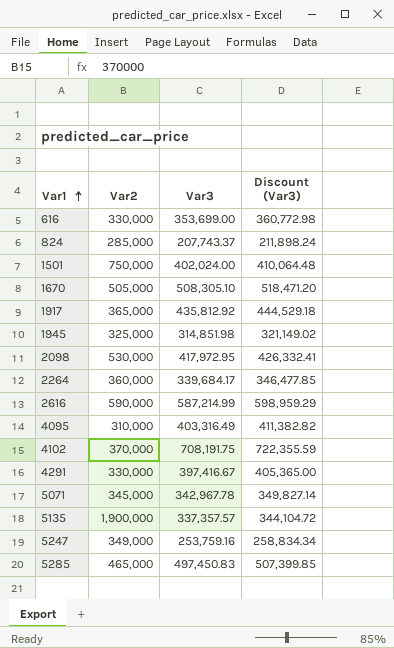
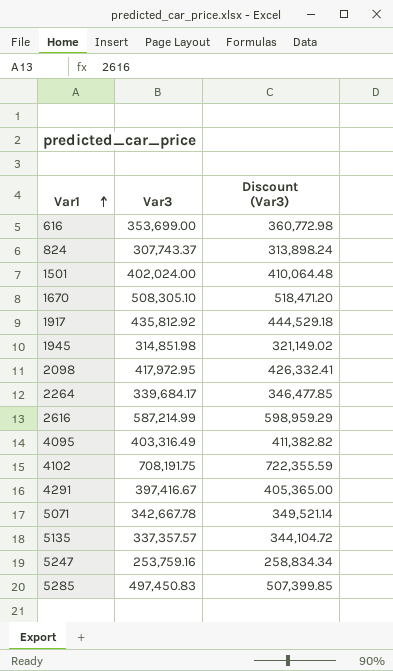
column Var2 | position: 2 -> none
824 | Var3: 207,743.37 -> 307,743.37
824 | Discount (Var3): 211,898.24 -> 313,898.24
5071 | Var3: 342,967.78 -> 342,667.78
5071 | Discount (Var3): 349,827.14 -> 349,521.14

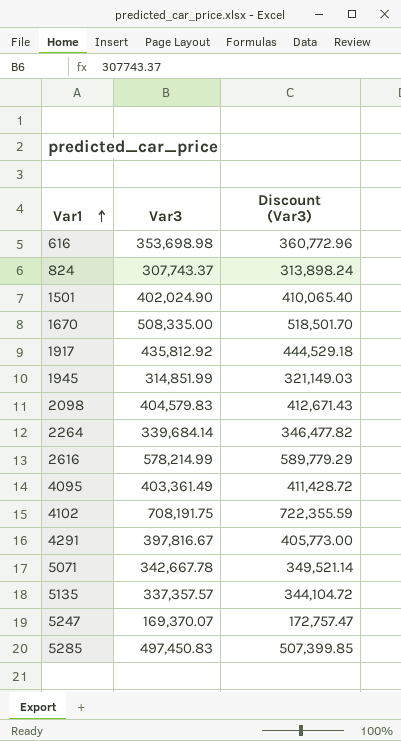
616 | Var3: 353,699.00 -> 353,698.98
616 | Discount (Var3): 360,772.98 -> 360,772.96
1501 | Var3: 402,024.00 -> 402,024.90
1501 | Discount (Var3): 410,064.48 -> 410,065.40
1670 | Var3: 508,305.10 -> 508,335.00
1670 | Discount (Var3): 518,471.20 -> 518,501.70
1945 | Var3: 314,851.98 -> 314,851.99
1945 | Discount (Var3): 321,149.02 -> 321,149.03
2098 | Var3: 417,972.95 -> 404,579.83
2098 | Discount (Var3): 426,332.41 -> 412,671.43
2264 | Var3: 339,684.17 -> 339,684.14
2264 | Discount (Var3): 346,477.85 -> 346,477.82
2616 | Var3: 587,214.99 -> 578,214.99
2616 | Discount (Var3): 598,959.29 -> 589,779.29
4095 | Var3: 403,316.49 -> 403,361.49
4095 | Discount (Var3): 411,382.82 -> 411,428.72
4291 | Var3: 397,416.67 -> 397,816.67
4291 | Discount (Var3): 405,365.00 -> 405,773.00
5247 | Var3: 253,759.16 -> 169,370.07
5247 | Discount (Var3): 258,834.34 -> 172,757.47

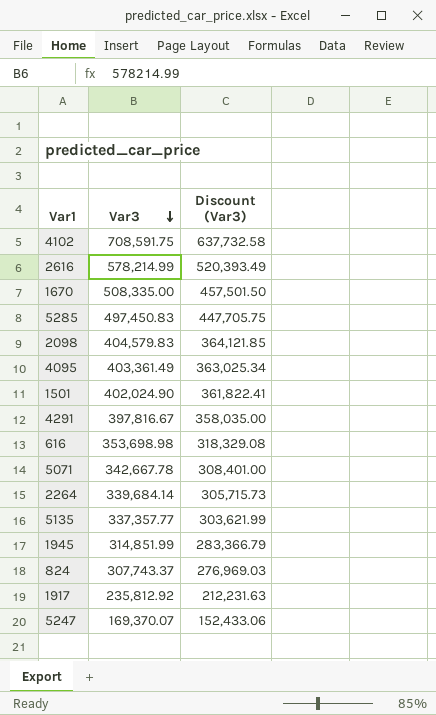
row order: Var1 ascending -> Var3 descending
column Discount (Var3) | formula: [Var3] * 1.02 -> [Var3] * 0.9
4102 | Var3: 708,191.75 -> 708,591.75
5135 | Var3: 337,357.57 -> 337,357.77
1917 | Var3: 435,812.92 -> 235,812.92

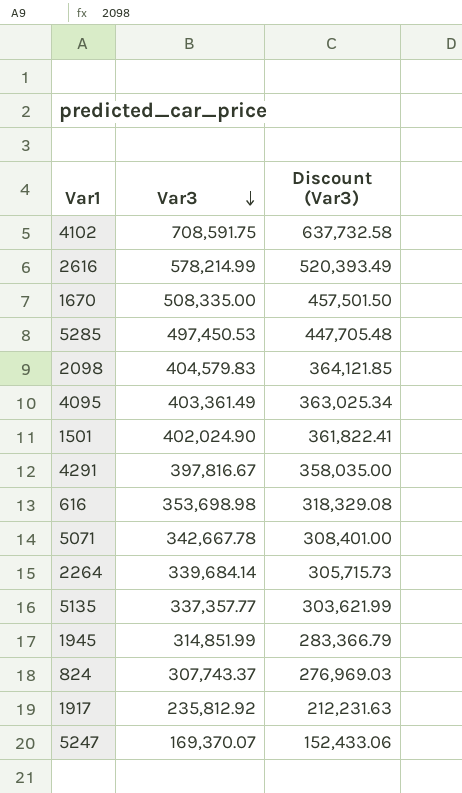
5285 | Var3: 497,450.83 -> 497,450.53
5285 | Discount (Var3): 447,705.75 -> 447,705.48

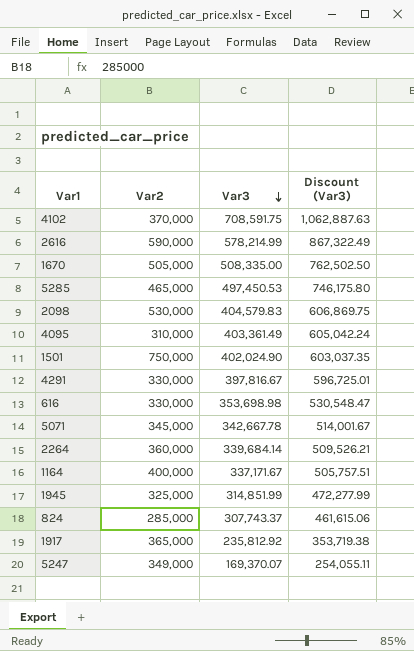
column Var2 | position: none -> 2
column Discount (Var3) | formula: [Var3] * 0.9 -> [Var3] * 1.5
row 5135: 337,357.77 | 303,621.99 -> none
row 1164: none -> 400,000 | 337,171.67 | 505,757.51

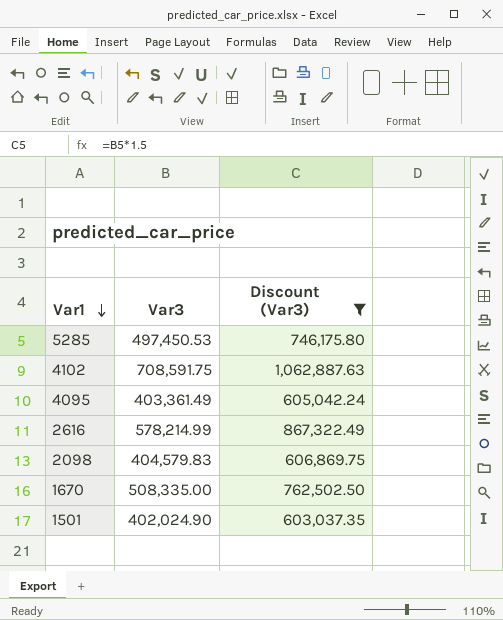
filter: none -> Discount (Var3) >= 603,037.35
row order: Var3 descending -> Var1 descending
column Var2 | position: 2 -> none

